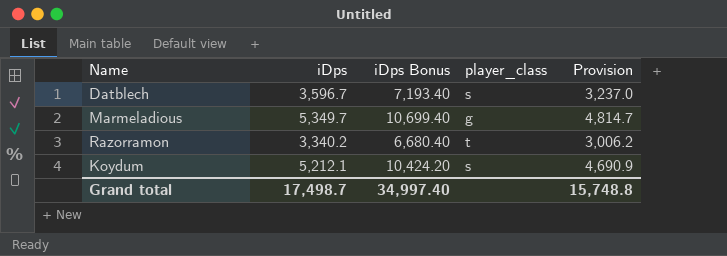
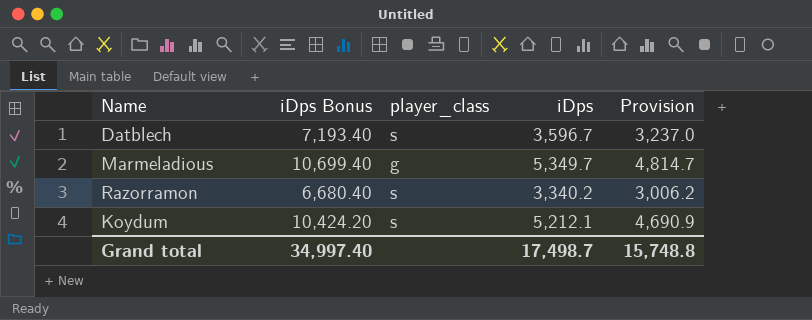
column iDps | position: 2 -> 4
Razorramon | player_class: t -> s

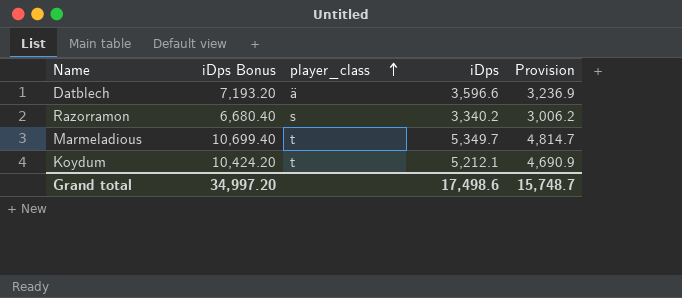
row order: none -> player_class ascending
Datblech | iDps Bonus: 7,193.40 -> 7,193.20
Datblech | player_class: s -> ä
Datblech | iDps: 3,596.7 -> 3,596.6
Datblech | Provision: 3,237.0 -> 3,236.9
Marmeladious | player_class: g -> t
Koydum | player_class: s -> t
Grand total | iDps Bonus: 34,997.40 -> 34,997.20
Grand total | iDps: 17,498.7 -> 17,498.6
Grand total | Provision: 15,748.8 -> 15,748.7

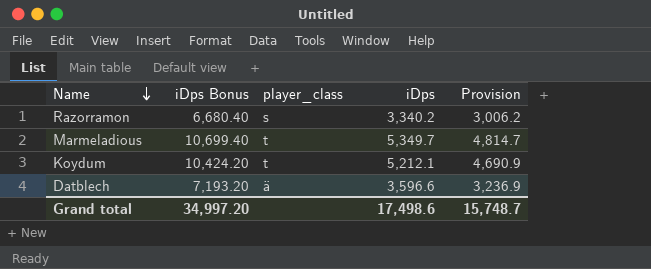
row order: player_class ascending -> Name descending

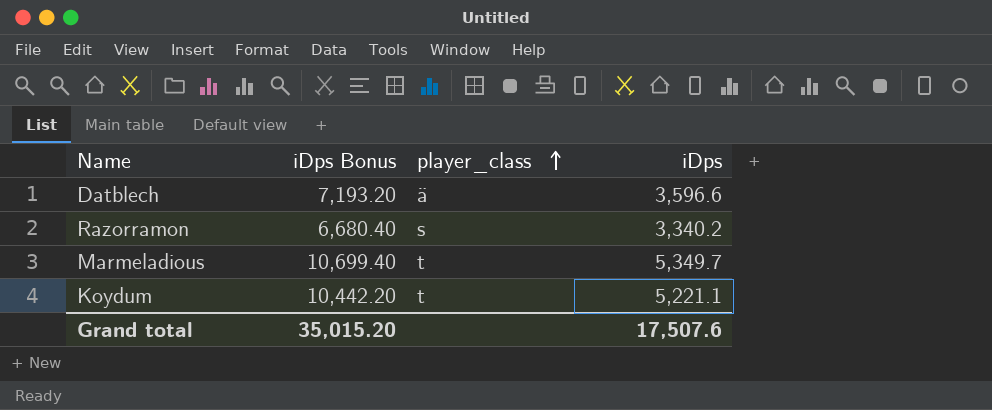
row order: Name descending -> player_class ascending
column Provision | formula: [iDps] * 0.9 -> none
Koydum | iDps Bonus: 10,424.20 -> 10,442.20
Koydum | iDps: 5,212.1 -> 5,221.1
Grand total | iDps Bonus: 34,997.20 -> 35,015.20
Grand total | iDps: 17,498.6 -> 17,507.6

